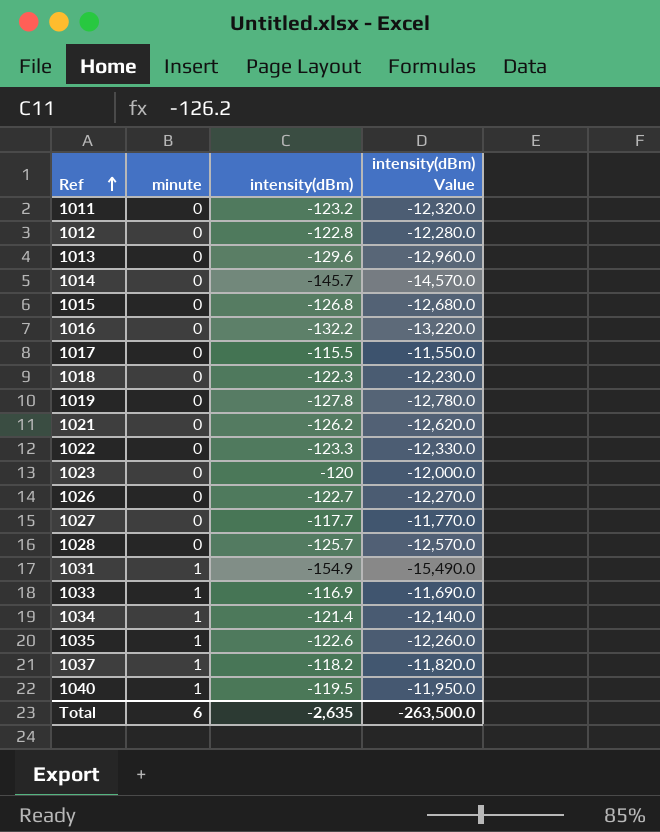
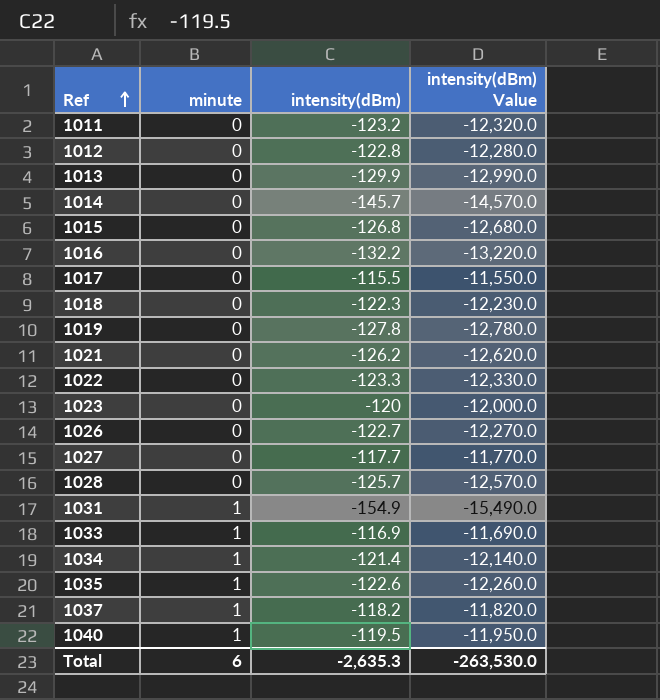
1013 | intensity(dBm): -129.6 -> -129.9
1013 | intensity(dBm) Value: -12,960.0 -> -12,990.0
Total | intensity(dBm): -2,635 -> -2,635.3
Total | intensity(dBm) Value: -263,500.0 -> -263,530.0

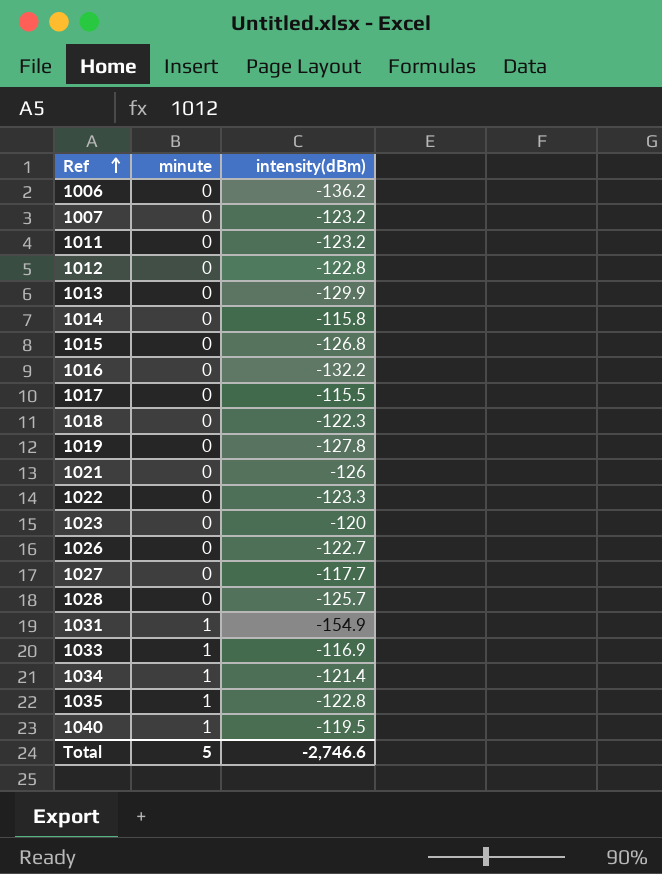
column intensity(dBm) Value | formula: [intensity(dBm)] * 100 -> none
row 1037: 1 | -118.2 | -11,820.0 -> none
row 1006: none -> 0 | -136.2
row 1007: none -> 0 | -123.2
1014 | intensity(dBm): -145.7 -> -115.8
1021 | intensity(dBm): -126.2 -> -126
1035 | intensity(dBm): -122.6 -> -122.8
Total | minute: 6 -> 5
Total | intensity(dBm): -2,635.3 -> -2,746.6

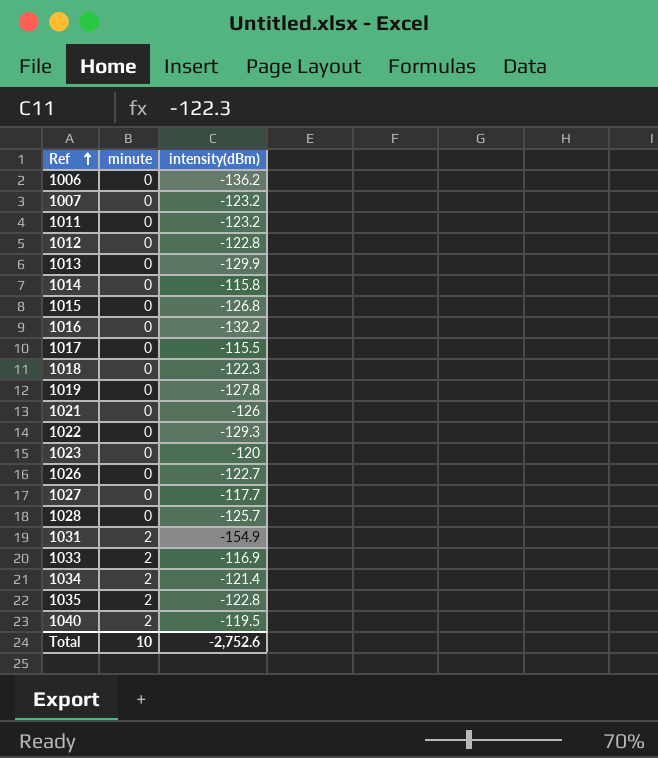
1022 | intensity(dBm): -123.3 -> -129.3
1031 | minute: 1 -> 2
1033 | minute: 1 -> 2
1034 | minute: 1 -> 2
1035 | minute: 1 -> 2
1040 | minute: 1 -> 2
Total | minute: 5 -> 10
Total | intensity(dBm): -2,746.6 -> -2,752.6

